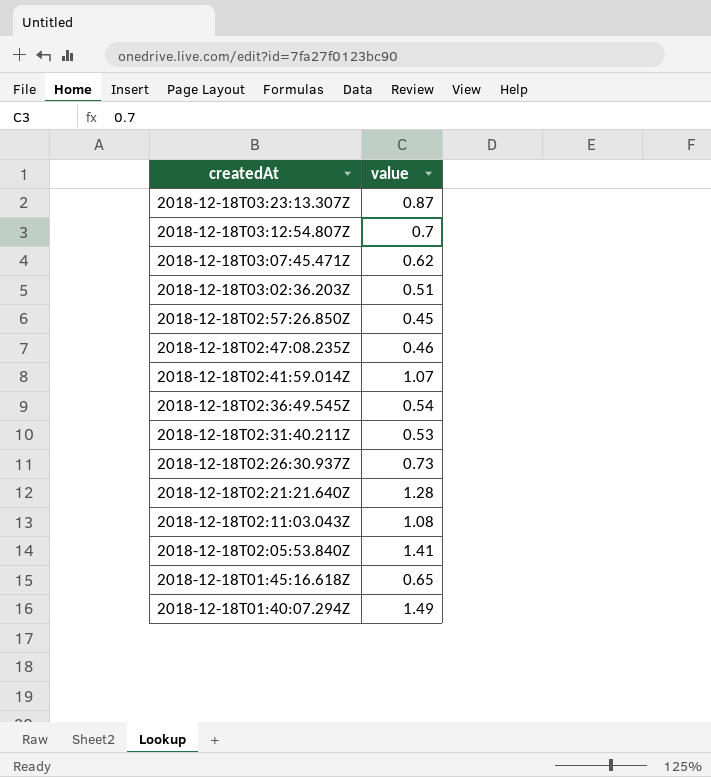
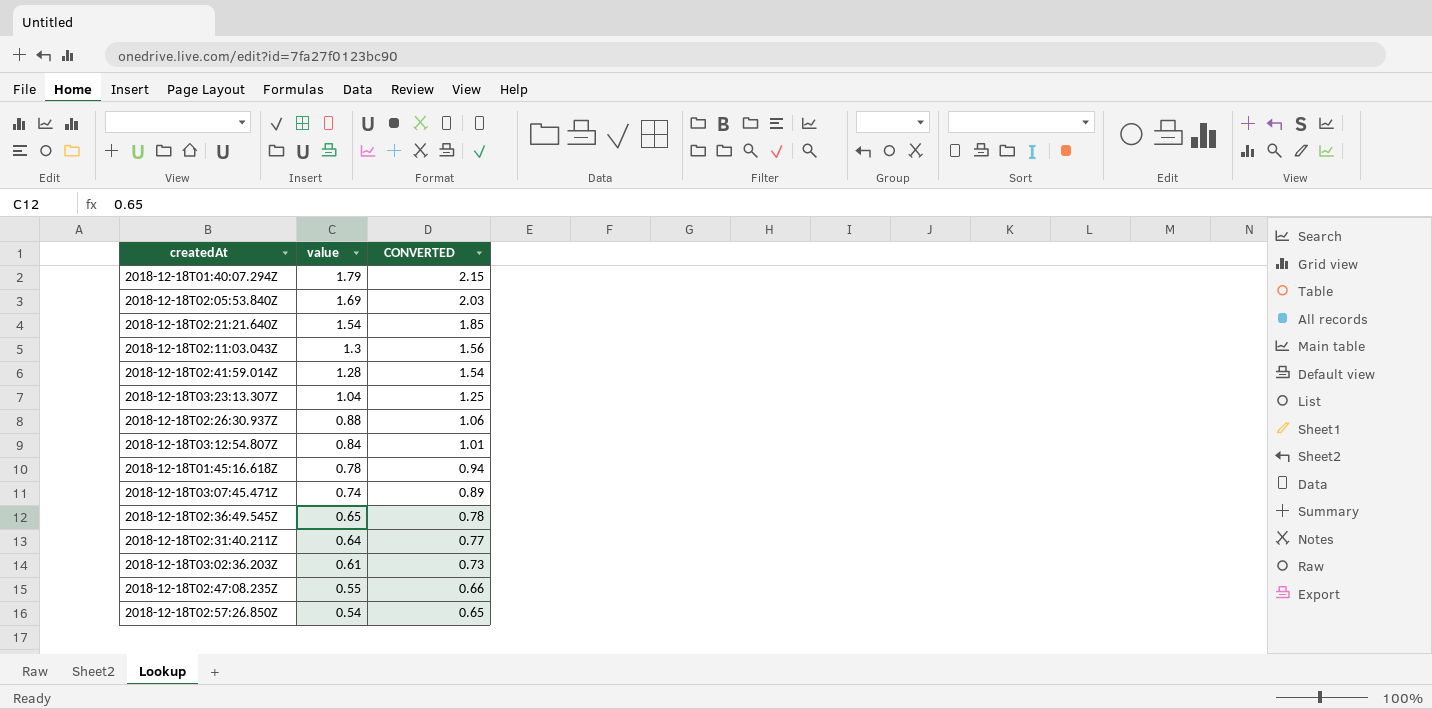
row order: createdAt descending -> value descending
column CONVERTED | formula: none -> [value] * 1.2
2018-12-18T01:40:07.294Z | value: 1.49 -> 1.79
2018-12-18T02:05:53.840Z | value: 1.41 -> 1.69
2018-12-18T02:21:21.640Z | value: 1.28 -> 1.54
2018-12-18T02:11:03.043Z | value: 1.08 -> 1.3
2018-12-18T02:41:59.014Z | value: 1.07 -> 1.28
2018-12-18T03:23:13.307Z | value: 0.87 -> 1.04
2018-12-18T02:26:30.937Z | value: 0.73 -> 0.88
2018-12-18T03:12:54.807Z | value: 0.7 -> 0.84
2018-12-18T01:45:16.618Z | value: 0.65 -> 0.78
2018-12-18T03:07:45.471Z | value: 0.62 -> 0.74
2018-12-18T02:36:49.545Z | value: 0.54 -> 0.65
2018-12-18T02:31:40.211Z | value: 0.53 -> 0.64
2018-12-18T03:02:36.203Z | value: 0.51 -> 0.61
2018-12-18T02:47:08.235Z | value: 0.46 -> 0.55
2018-12-18T02:57:26.850Z | value: 0.45 -> 0.54

